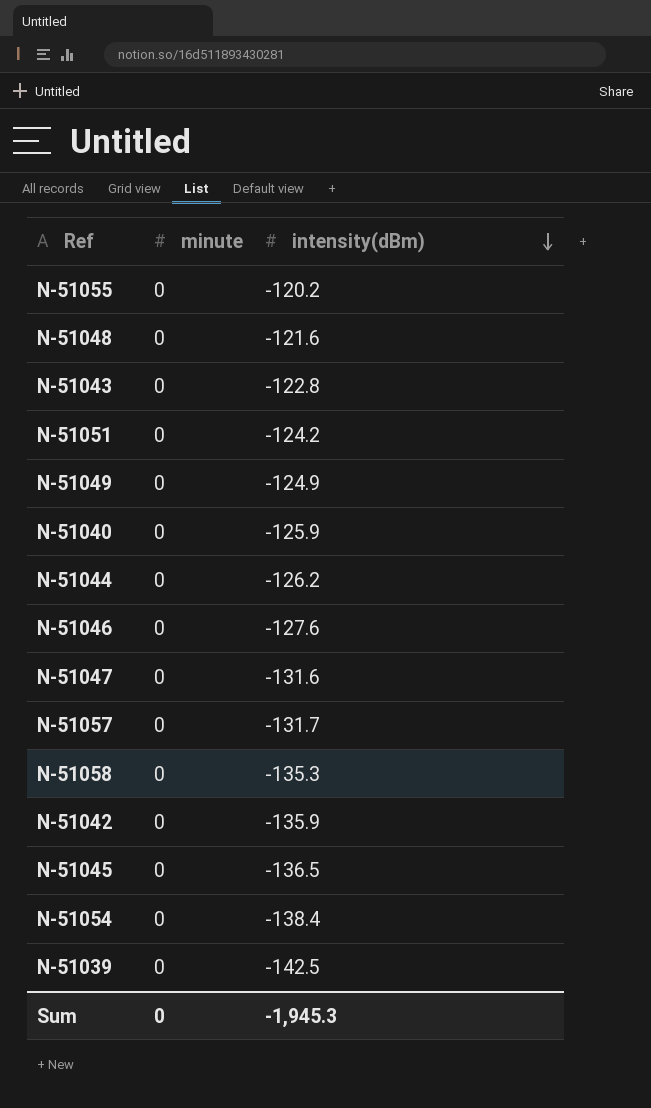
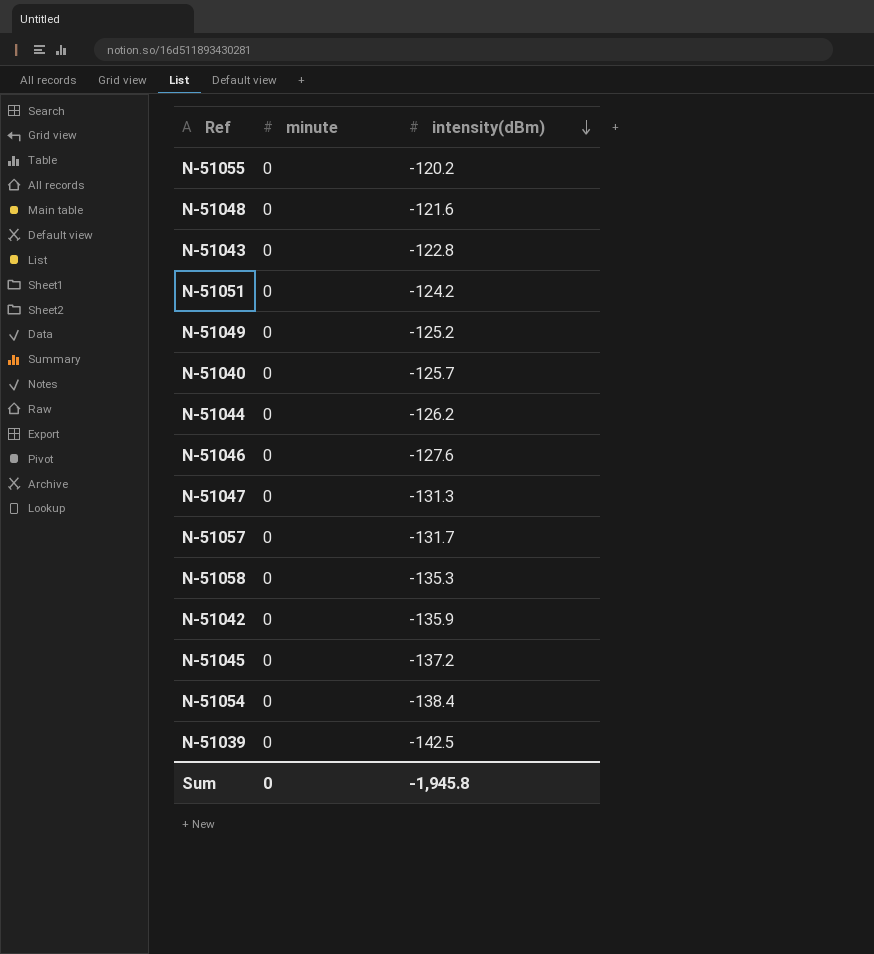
N-51049 | intensity(dBm): -124.9 -> -125.2
N-51040 | intensity(dBm): -125.9 -> -125.7
N-51047 | intensity(dBm): -131.6 -> -131.3
N-51045 | intensity(dBm): -136.5 -> -137.2
Sum | intensity(dBm): -1,945.3 -> -1,945.8

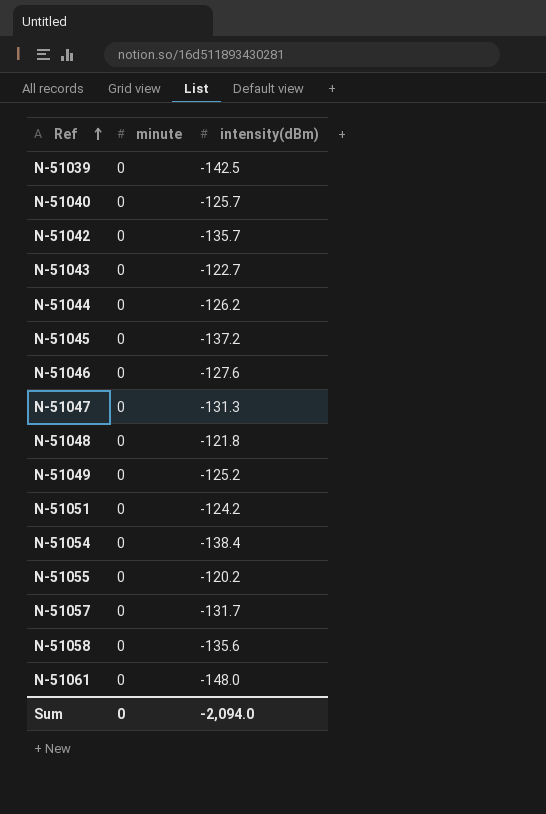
row order: intensity(dBm) descending -> Ref ascending
N-51042 | intensity(dBm): -135.9 -> -135.7
N-51043 | intensity(dBm): -122.8 -> -122.7
N-51048 | intensity(dBm): -121.6 -> -121.8
N-51058 | intensity(dBm): -135.3 -> -135.6
row N-51061: none -> 0 | -148.0
Sum | intensity(dBm): -1,945.8 -> -2,094.0

